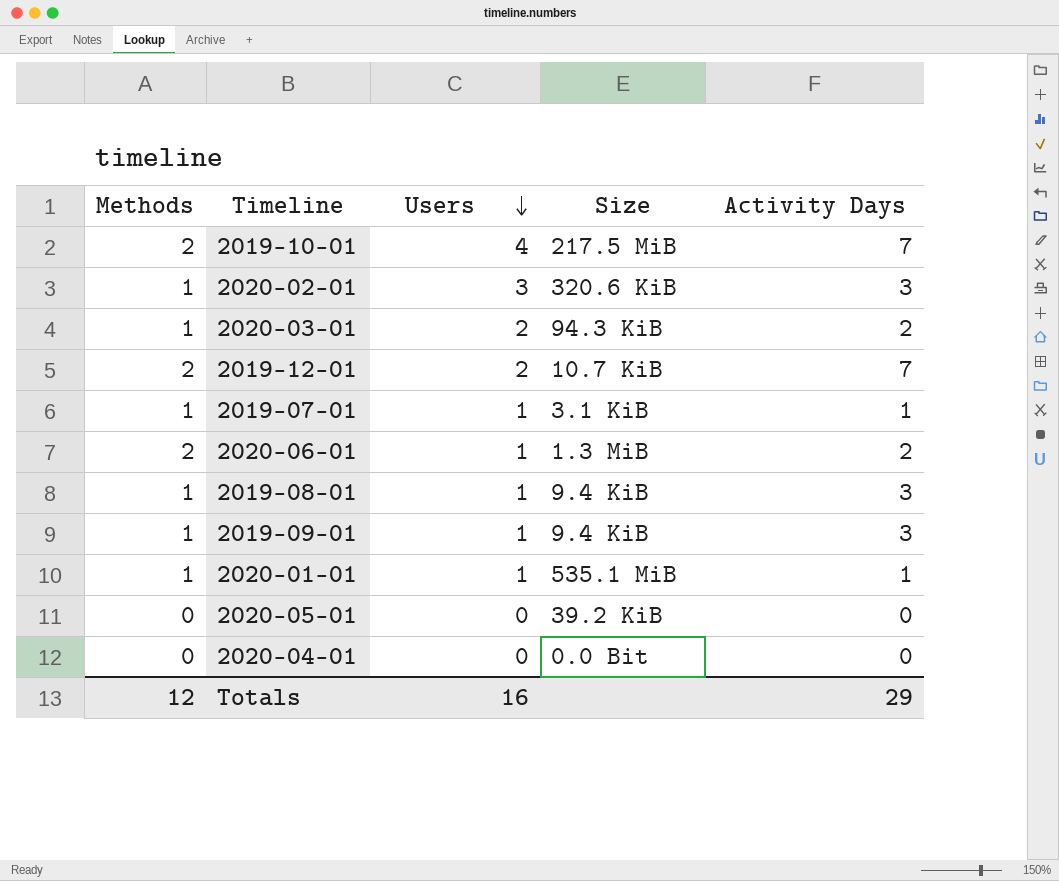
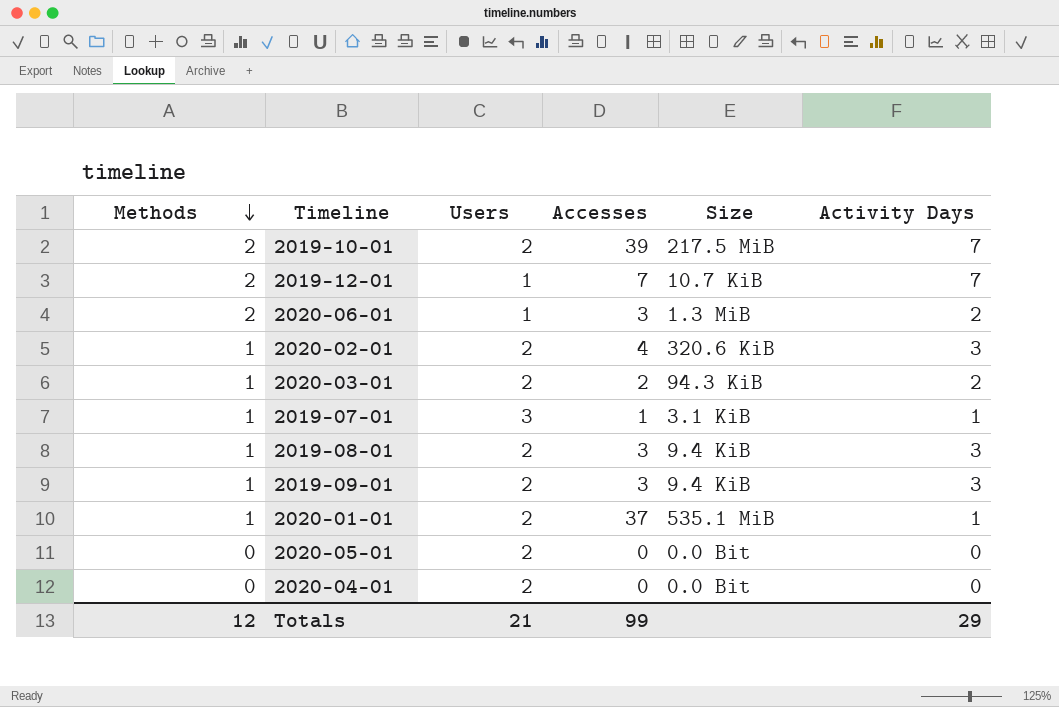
row order: Users descending -> Methods descending
column Accesses | position: none -> 4
2019-10-01 | Users: 4 -> 2
2019-12-01 | Users: 2 -> 1
2020-02-01 | Users: 3 -> 2
2019-07-01 | Users: 1 -> 3
2019-08-01 | Users: 1 -> 2
2019-09-01 | Users: 1 -> 2
2020-01-01 | Users: 1 -> 2
2020-05-01 | Users: 0 -> 2
2020-05-01 | Size: 39.2 KiB -> 0.0 Bit
2020-04-01 | Users: 0 -> 2
Totals | Users: 16 -> 21

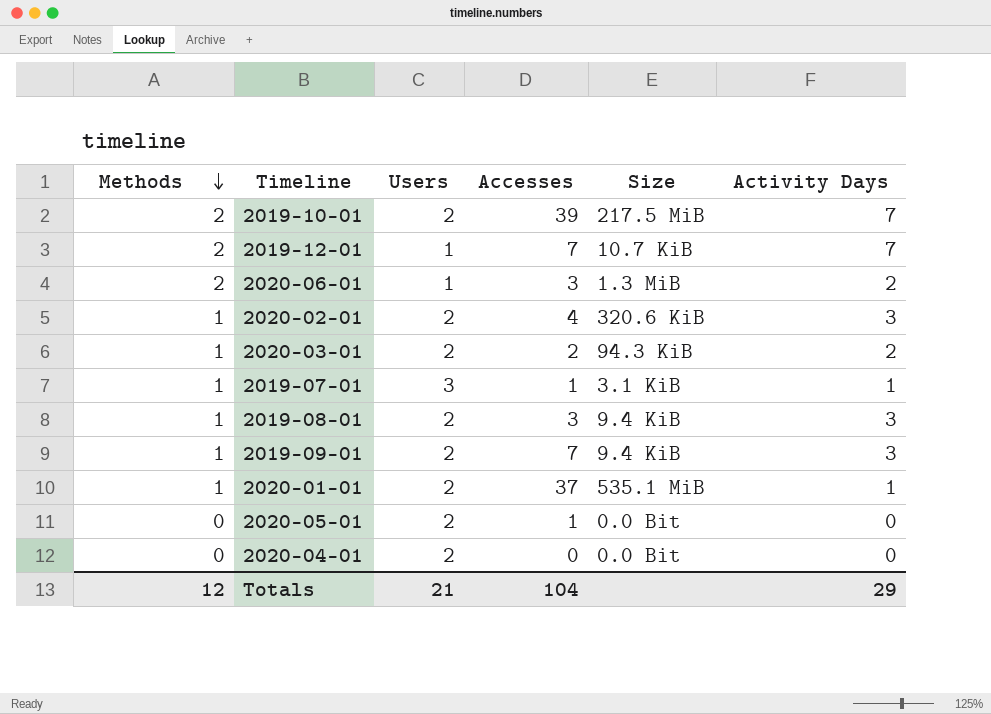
2019-09-01 | Accesses: 3 -> 7
2020-05-01 | Accesses: 0 -> 1
Totals | Accesses: 99 -> 104

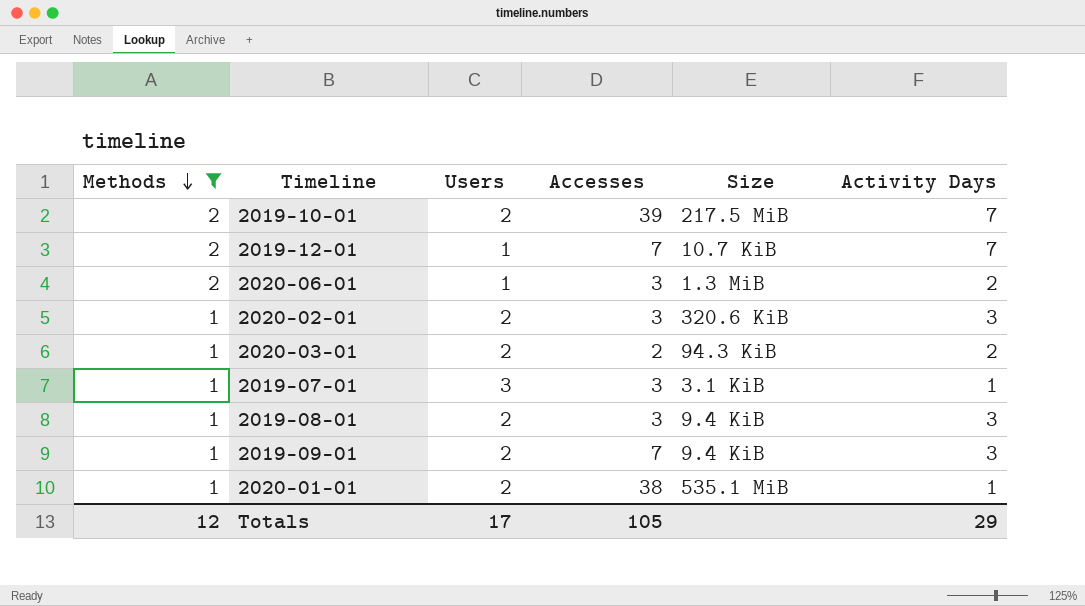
filter: none -> Methods != 0
2020-02-01 | Accesses: 4 -> 3
2019-07-01 | Accesses: 1 -> 3
2020-01-01 | Accesses: 37 -> 38
Totals | Users: 21 -> 17
Totals | Accesses: 104 -> 105

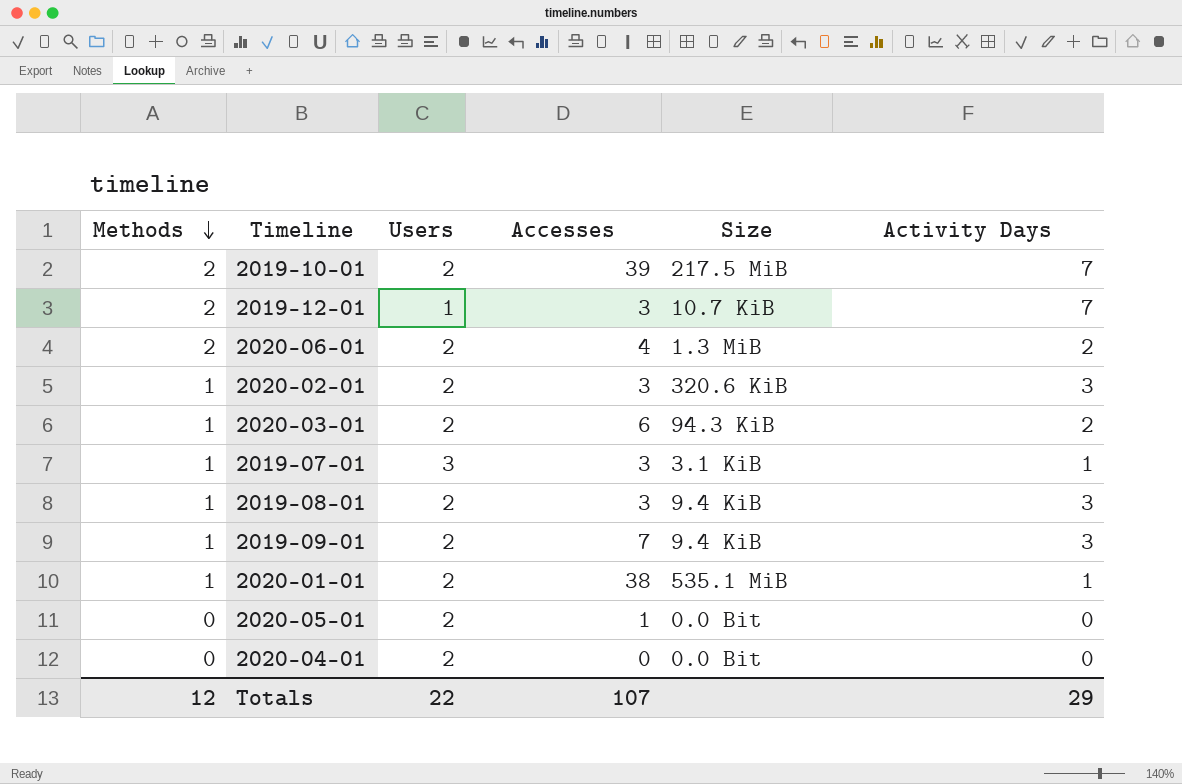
filter: Methods != 0 -> none
2019-12-01 | Accesses: 7 -> 3
2020-06-01 | Users: 1 -> 2
2020-06-01 | Accesses: 3 -> 4
2020-03-01 | Accesses: 2 -> 6
Totals | Users: 17 -> 22
Totals | Accesses: 105 -> 107

